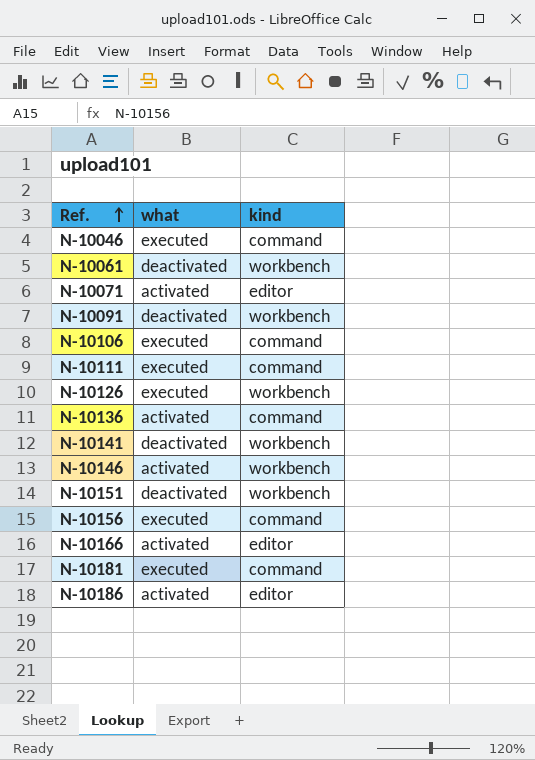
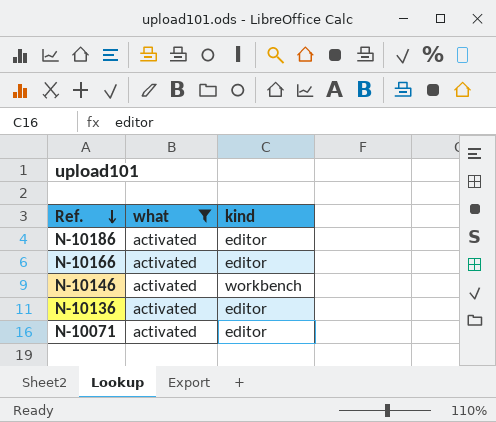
filter: none -> what = activated
row order: Ref. ascending -> Ref. descending
N-10136 | kind: command -> editor

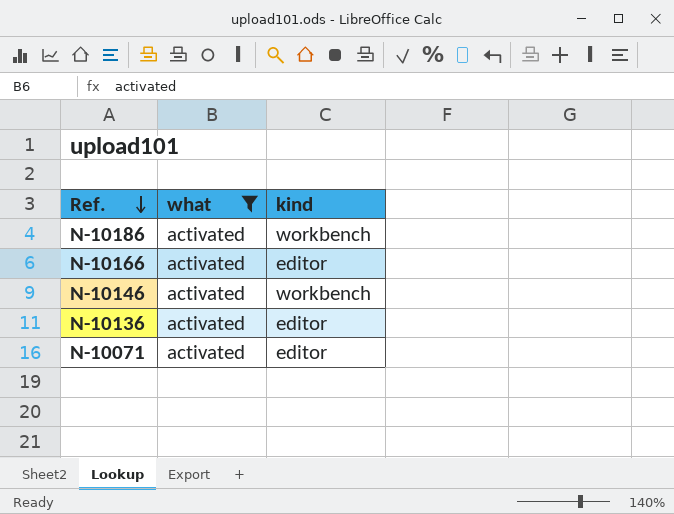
N-10186 | kind: editor -> workbench

